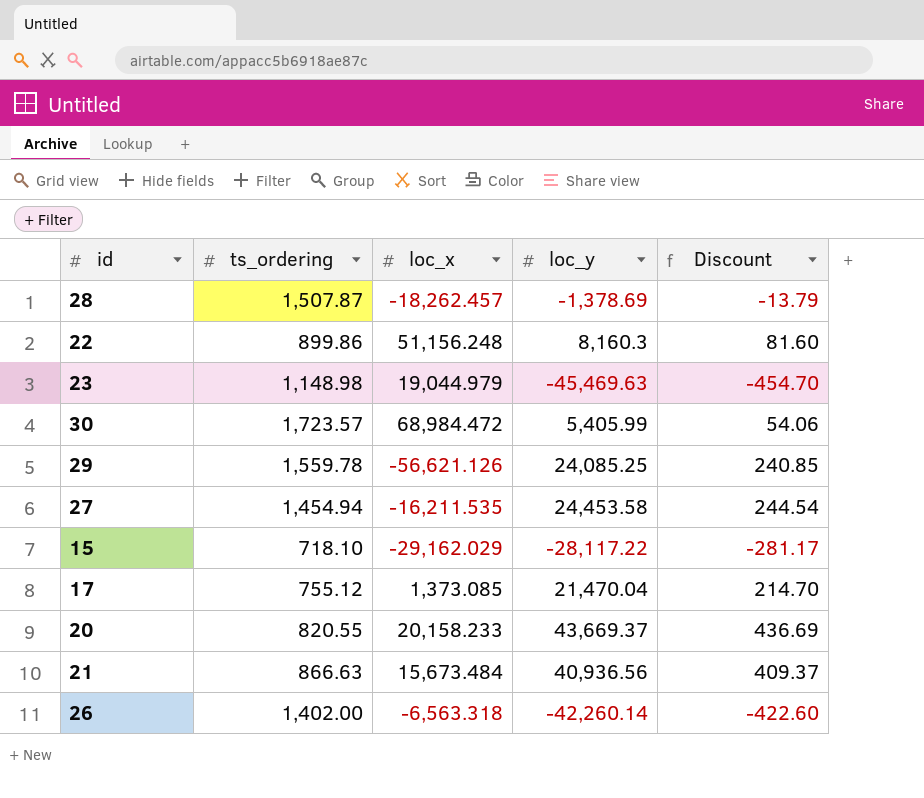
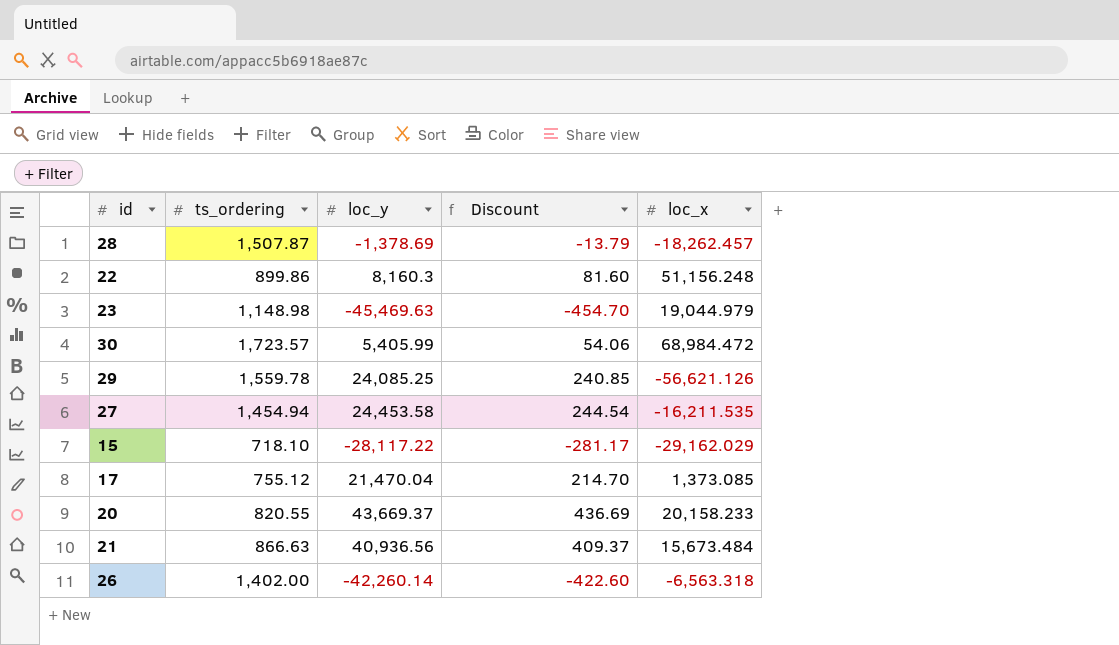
column loc_x | position: 3 -> 5

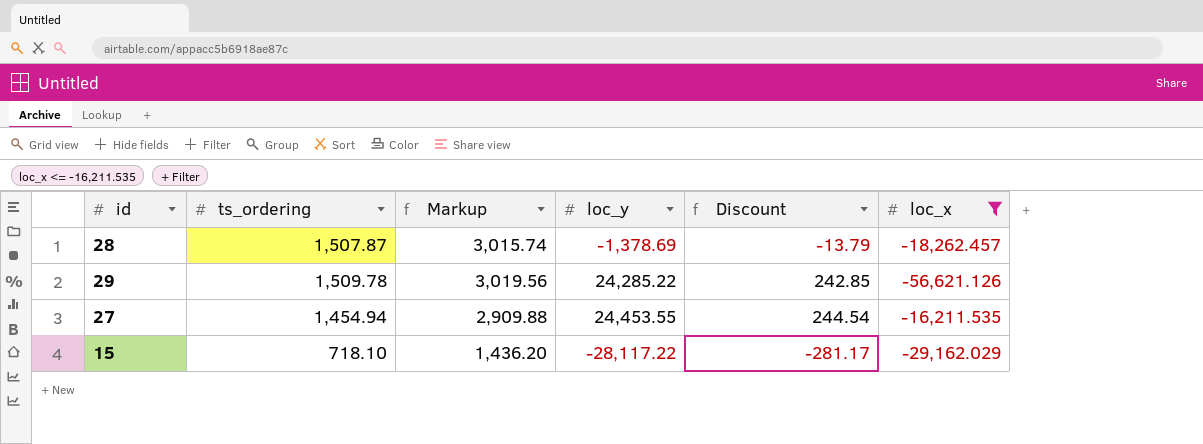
filter: none -> loc_x <= -16,211.535
column Markup | formula: none -> [ts_ordering] * 2
29 | ts_ordering: 1,559.78 -> 1,509.78
29 | loc_y: 24,085.25 -> 24,285.22
29 | Discount: 240.85 -> 242.85
27 | loc_y: 24,453.58 -> 24,453.55

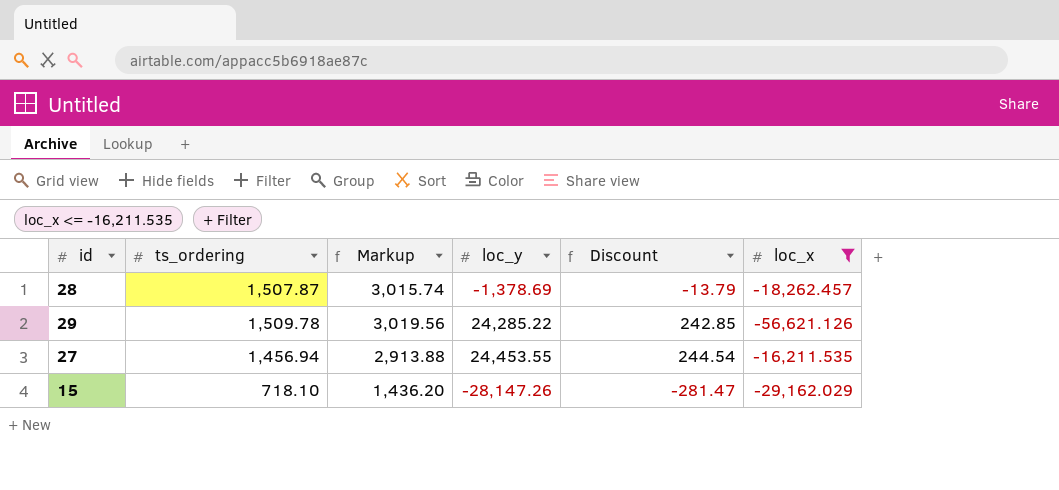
27 | ts_ordering: 1,454.94 -> 1,456.94
27 | Markup: 2,909.88 -> 2,913.88
15 | loc_y: -28,117.22 -> -28,147.26
15 | Discount: -281.17 -> -281.47

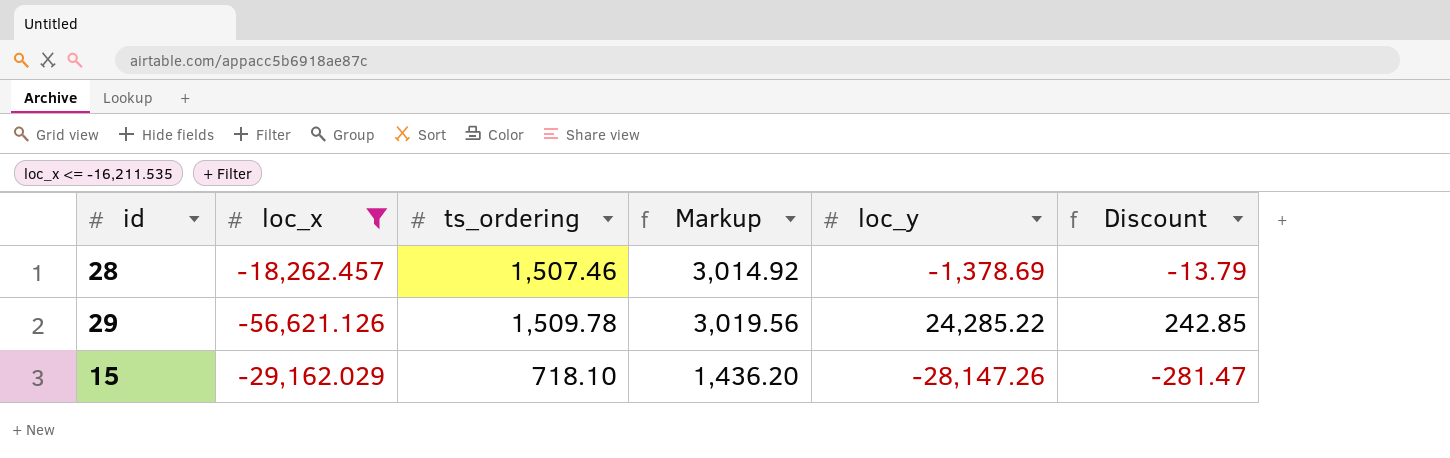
column loc_x | position: 6 -> 2
row 27: 1,456.94 | 2,913.88 | 24,453.55 | 244.54 | -16,211.535 -> none
28 | ts_ordering: 1,507.87 -> 1,507.46
28 | Markup: 3,015.74 -> 3,014.92

